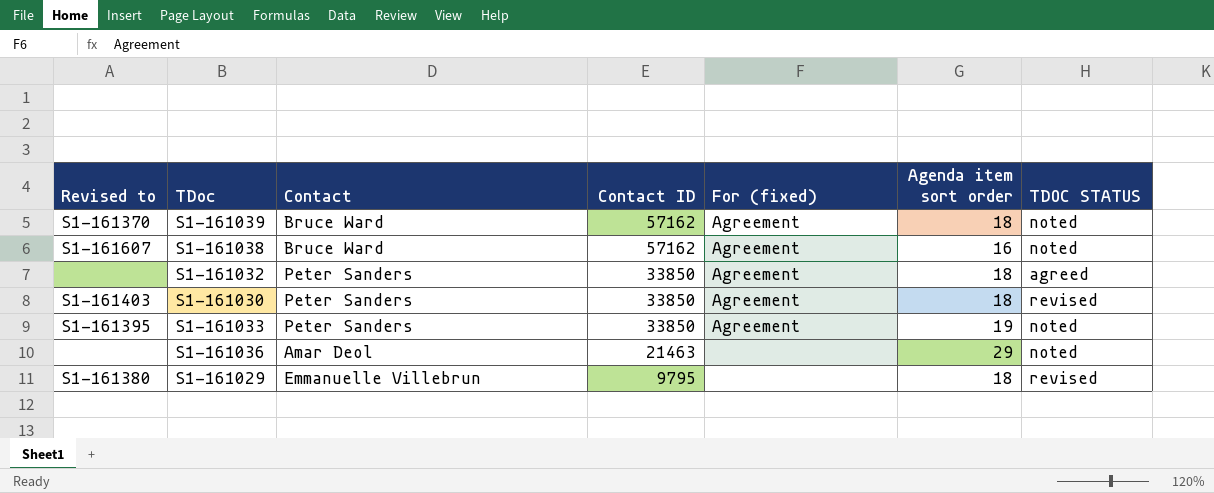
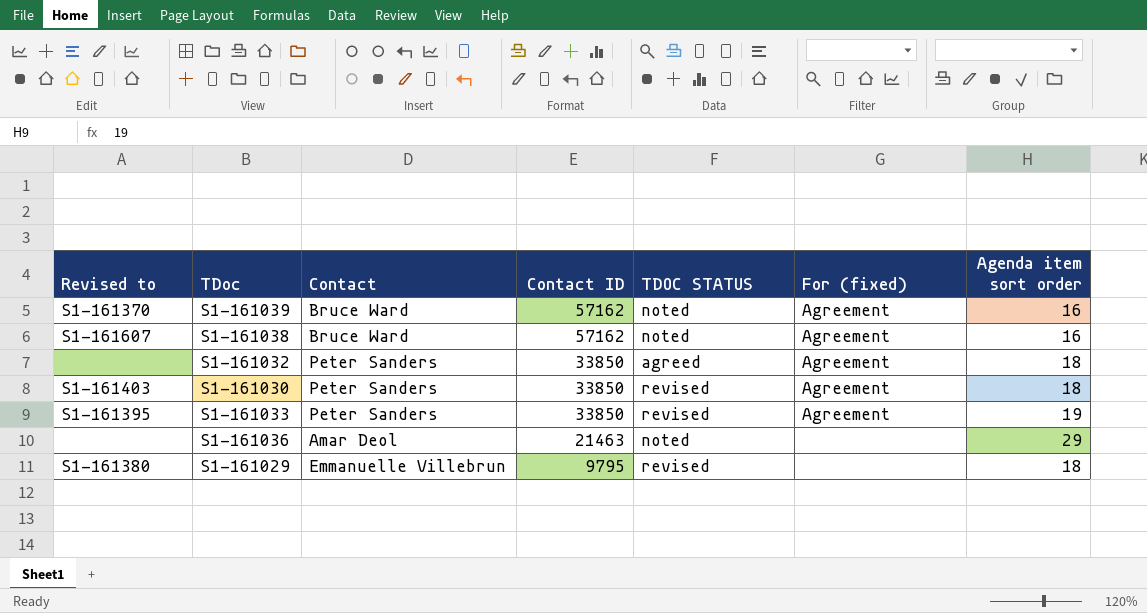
column TDOC STATUS | position: 7 -> 5
S1-161039 | Agenda item sort order: 18 -> 16
S1-161033 | TDOC STATUS: noted -> revised

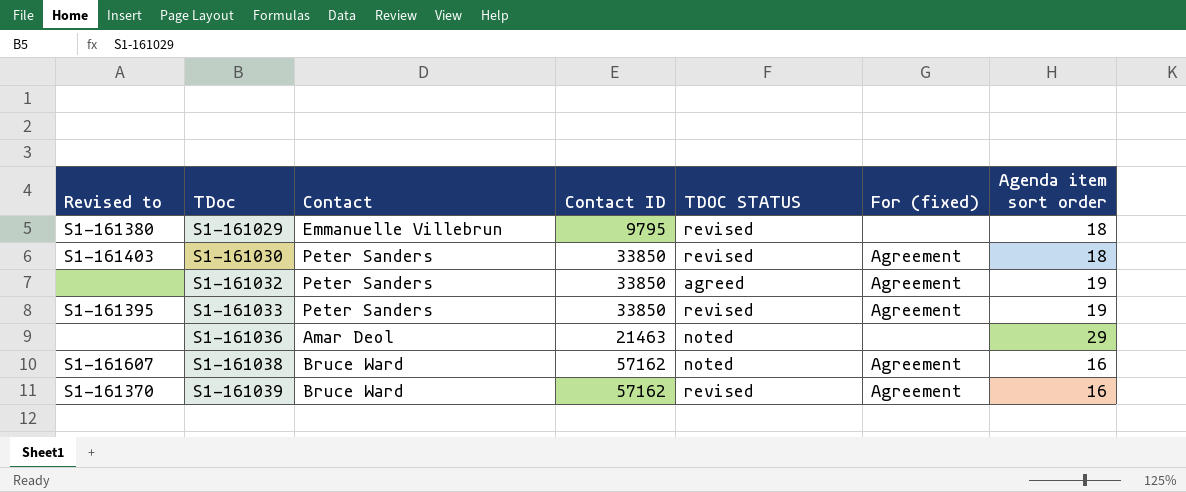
row order: Contact ID descending -> TDoc ascending
S1-161032 | Agenda item sort order: 18 -> 19
S1-161039 | TDOC STATUS: noted -> revised

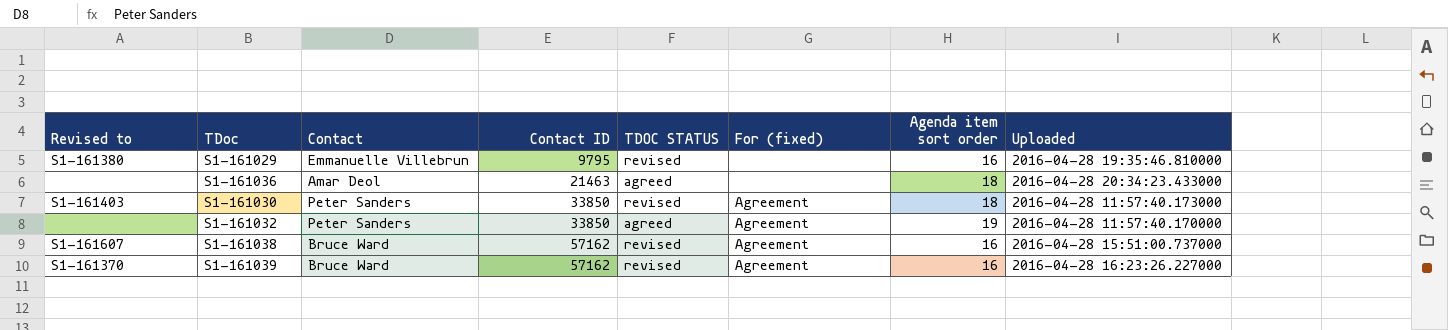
row order: TDoc ascending -> Contact ID ascending
column Uploaded | position: none -> 8
row S1-161033: S1-161395 | Peter Sanders | 33850 | revised | Agreement | 19 -> none
S1-161029 | Agenda item sort order: 18 -> 16
S1-161036 | TDOC STATUS: noted -> agreed
S1-161036 | Agenda item sort order: 29 -> 18
S1-161038 | TDOC STATUS: noted -> revised

